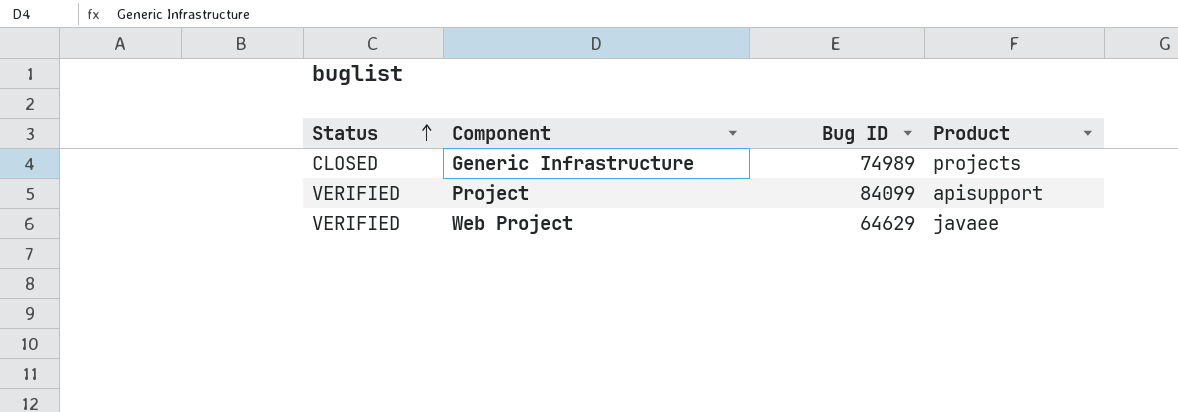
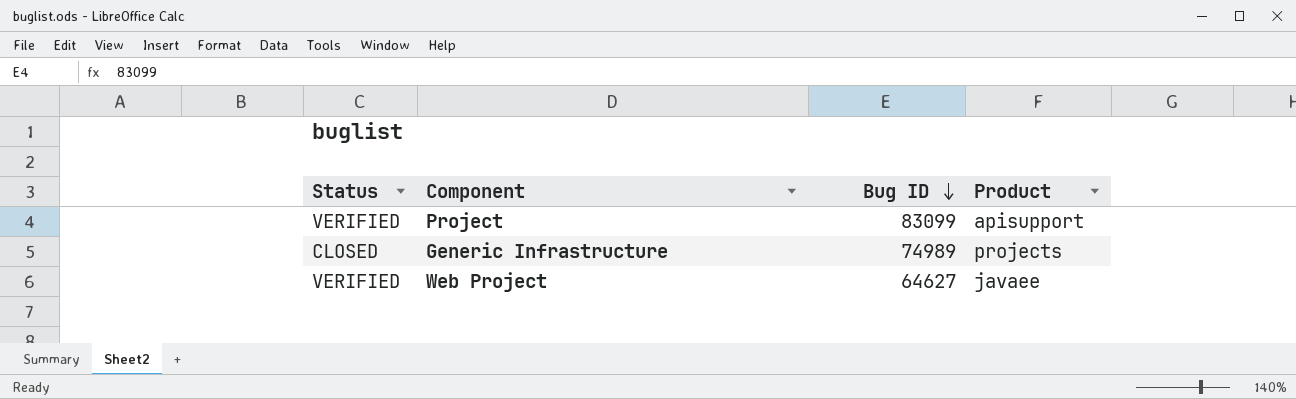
row order: Status ascending -> Bug ID descending
Project | Bug ID: 84099 -> 83099
Web Project | Bug ID: 64629 -> 64627

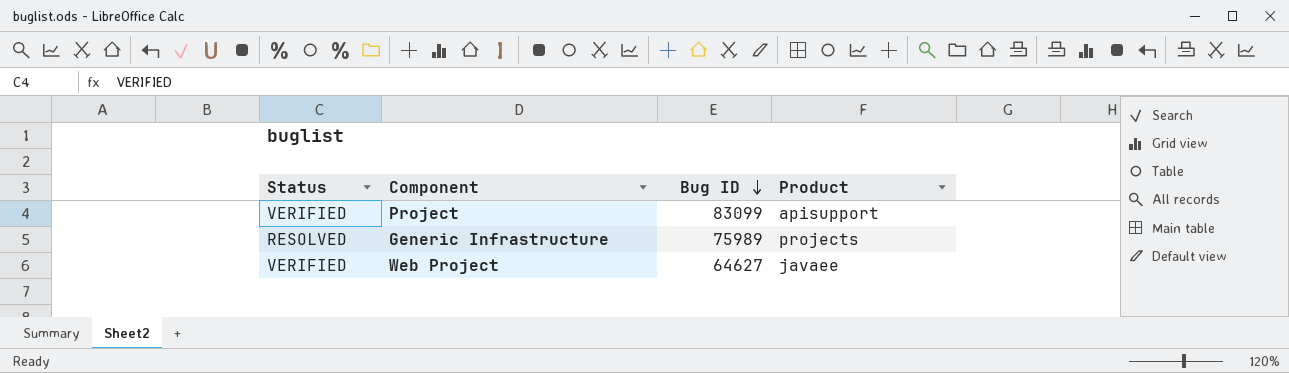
Generic Infrastructure | Status: CLOSED -> RESOLVED
Generic Infrastructure | Bug ID: 74989 -> 75989

